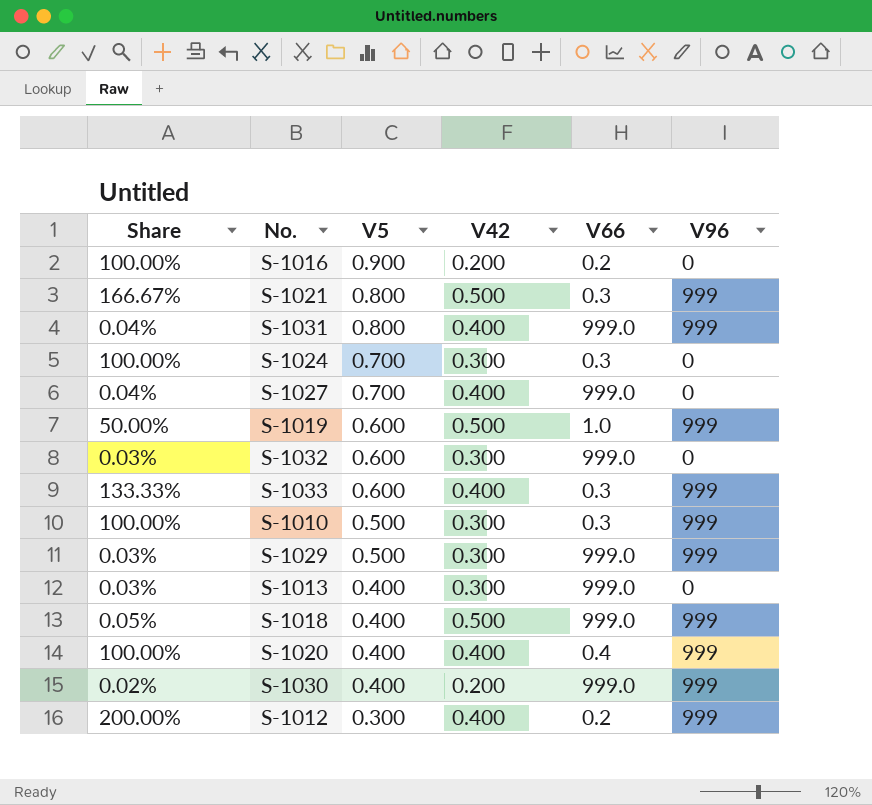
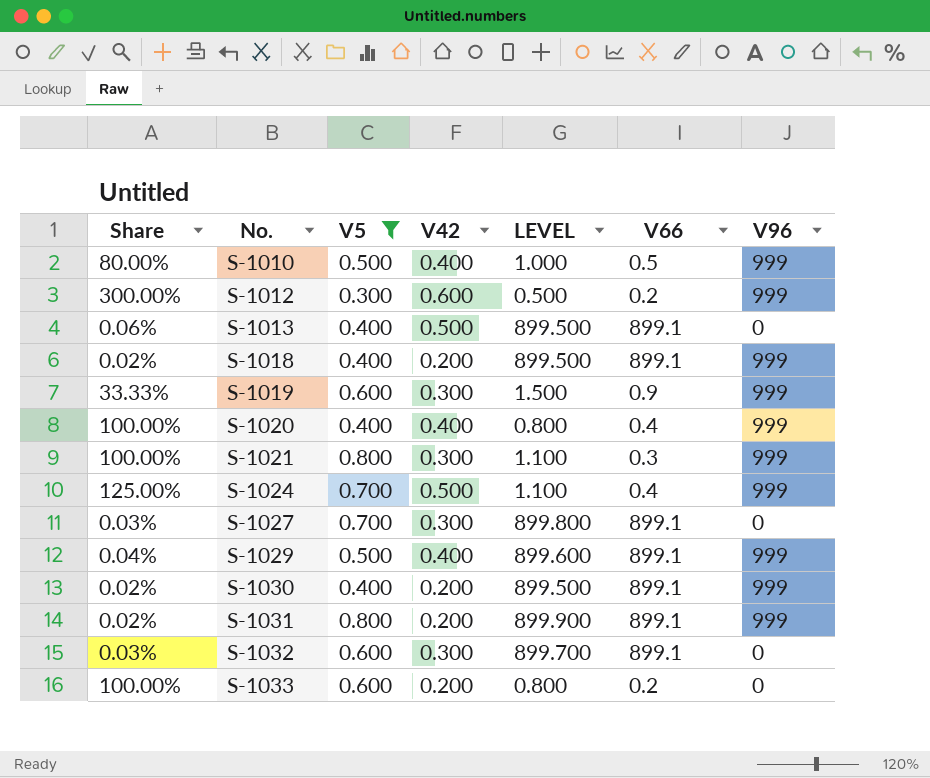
filter: none -> V5 != 0.900
row order: V5 descending -> No. ascending
column LEVEL | formula: none -> [V5] + [V66]
S-1010 | Share: 100.00% -> 80.00%
S-1010 | V42: 0.300 -> 0.400
S-1010 | V66: 0.3 -> 0.5
S-1012 | Share: 200.00% -> 300.00%
S-1012 | V42: 0.400 -> 0.600
S-1013 | Share: 0.03% -> 0.06%
S-1013 | V42: 0.300 -> 0.500
S-1013 | V66: 999.0 -> 899.1
S-1018 | Share: 0.05% -> 0.02%
S-1018 | V42: 0.500 -> 0.200
S-1018 | V66: 999.0 -> 899.1
S-1019 | Share: 50.00% -> 33.33%
S-1019 | V42: 0.500 -> 0.300
S-1019 | V66: 1.0 -> 0.9
S-1021 | Share: 166.67% -> 100.00%
S-1021 | V42: 0.500 -> 0.300
S-1024 | Share: 100.00% -> 125.00%
S-1024 | V42: 0.300 -> 0.500
S-1024 | V66: 0.3 -> 0.4
S-1024 | V96: 0 -> 999
S-1027 | Share: 0.04% -> 0.03%
S-1027 | V42: 0.400 -> 0.300
S-1027 | V66: 999.0 -> 899.1
S-1029 | Share: 0.03% -> 0.04%
S-1029 | V42: 0.300 -> 0.400
S-1029 | V66: 999.0 -> 899.1
S-1030 | V66: 999.0 -> 899.1
S-1031 | Share: 0.04% -> 0.02%
S-1031 | V42: 0.400 -> 0.200
S-1031 | V66: 999.0 -> 899.1
S-1032 | V66: 999.0 -> 899.1
S-1033 | Share: 133.33% -> 100.00%
S-1033 | V42: 0.400 -> 0.200
S-1033 | V66: 0.3 -> 0.2
S-1033 | V96: 999 -> 0

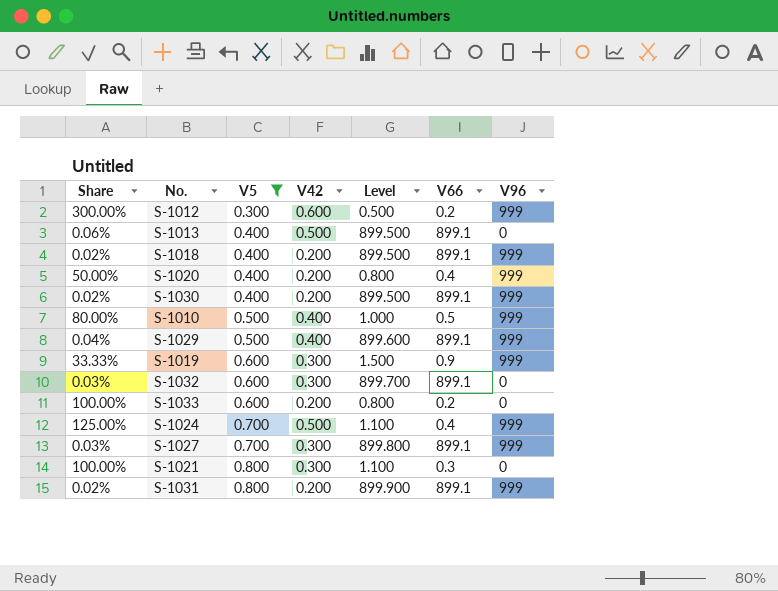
row order: No. ascending -> V5 ascending
column name: LEVEL -> Level
S-1020 | Share: 100.00% -> 50.00%
S-1020 | V42: 0.400 -> 0.200
S-1027 | V96: 0 -> 999
S-1021 | V96: 999 -> 0

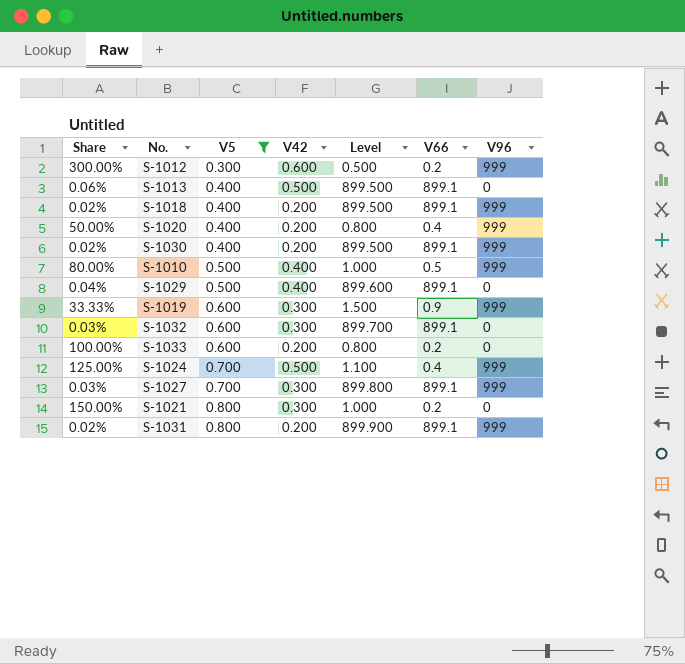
S-1029 | V96: 999 -> 0
S-1021 | Share: 100.00% -> 150.00%
S-1021 | Level: 1.100 -> 1.000
S-1021 | V66: 0.3 -> 0.2

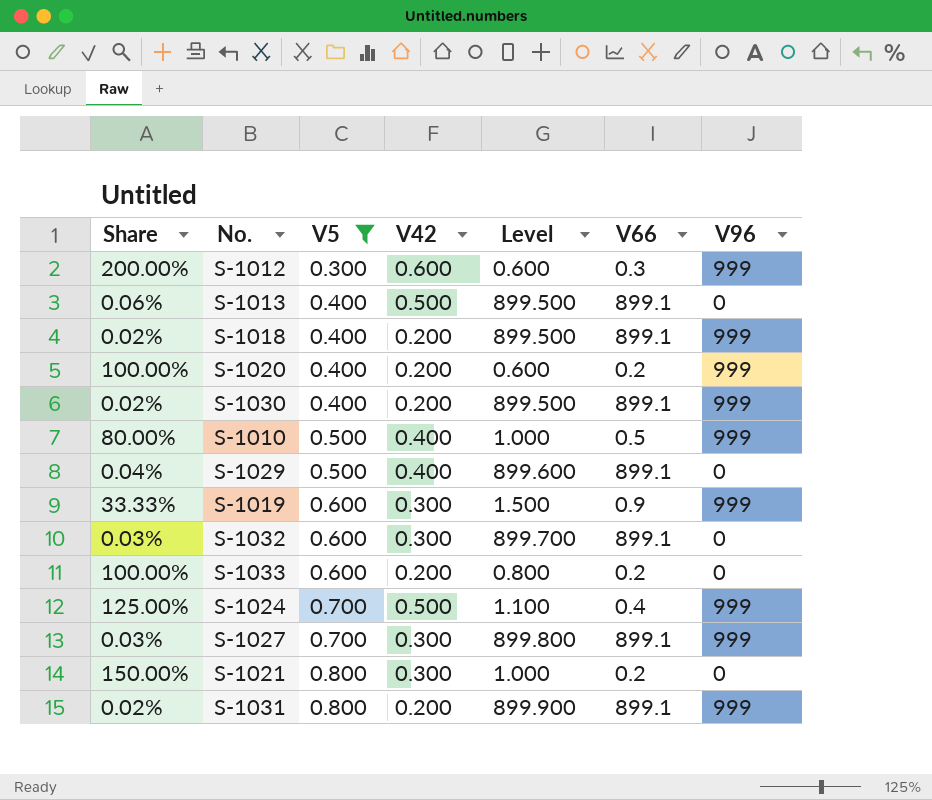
S-1012 | Share: 300.00% -> 200.00%
S-1012 | Level: 0.500 -> 0.600
S-1012 | V66: 0.2 -> 0.3
S-1020 | Share: 50.00% -> 100.00%
S-1020 | Level: 0.800 -> 0.600
S-1020 | V66: 0.4 -> 0.2

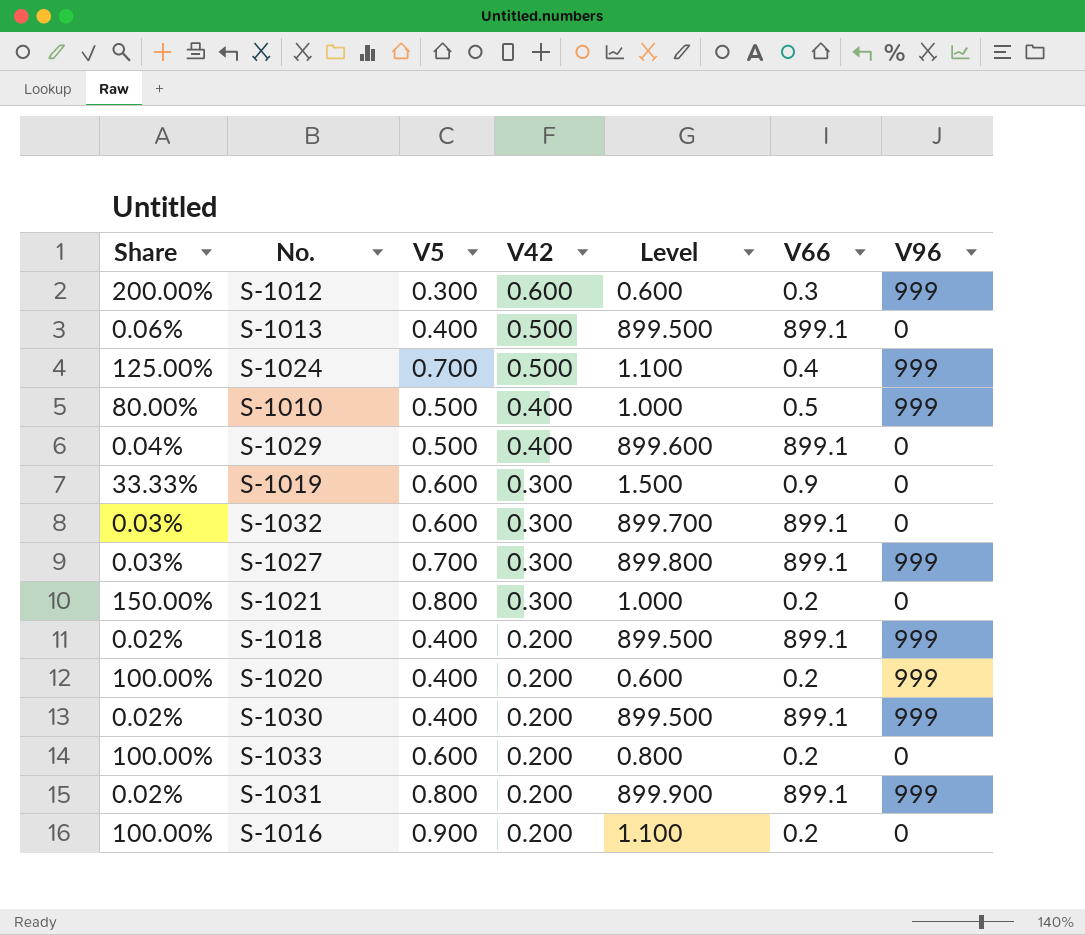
filter: V5 != 0.900 -> none
row order: V5 ascending -> V42 descending
S-1019 | V96: 999 -> 0

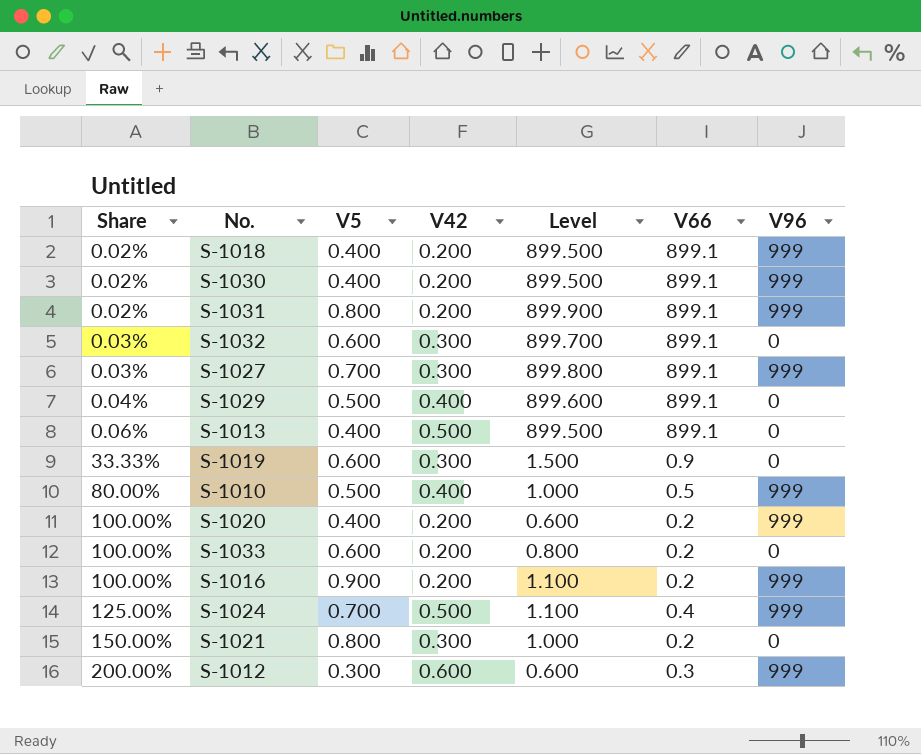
row order: V42 descending -> Share ascending
S-1016 | V96: 0 -> 999

